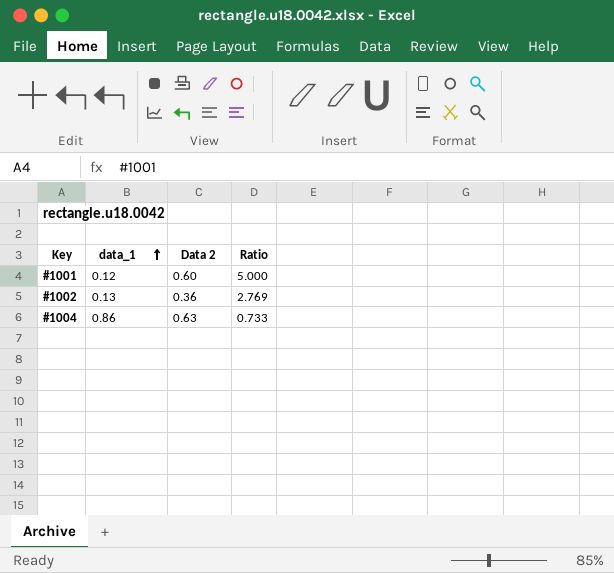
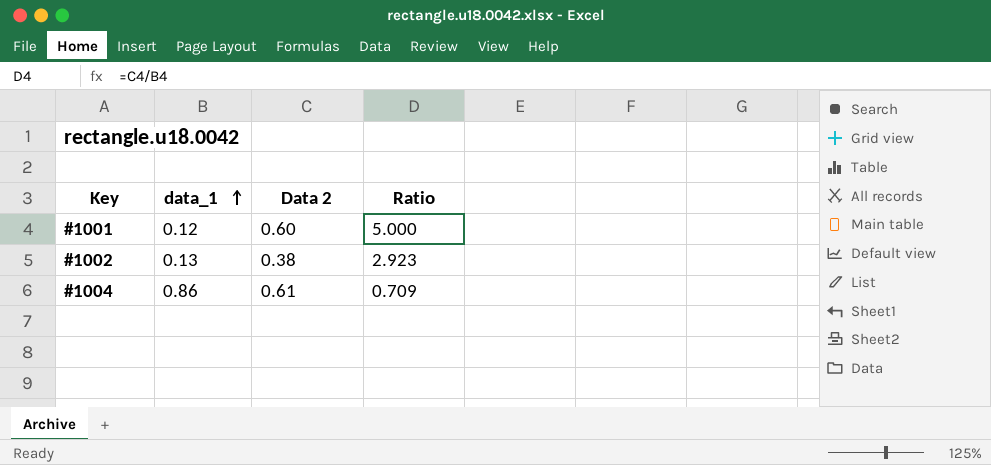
#1002 | Data 2: 0.36 -> 0.38
#1002 | Ratio: 2.769 -> 2.923
#1004 | Data 2: 0.63 -> 0.61
#1004 | Ratio: 0.733 -> 0.709

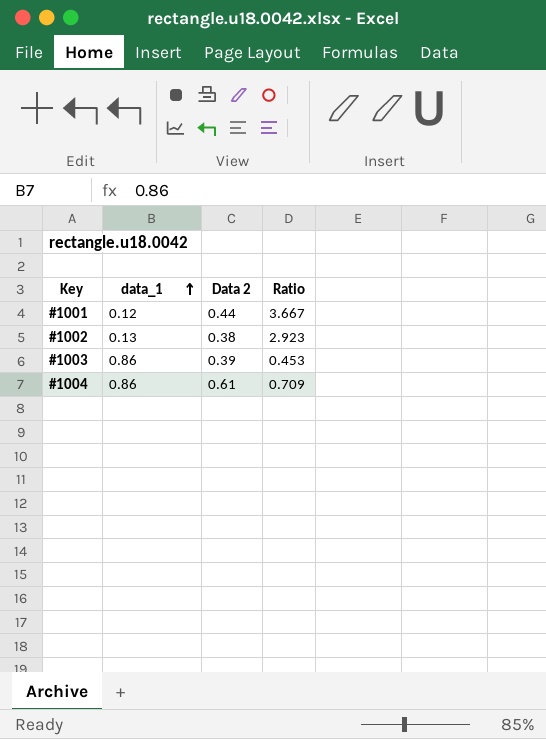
#1001 | Data 2: 0.60 -> 0.44
#1001 | Ratio: 5.000 -> 3.667
row #1003: none -> 0.86 | 0.39 | 0.453

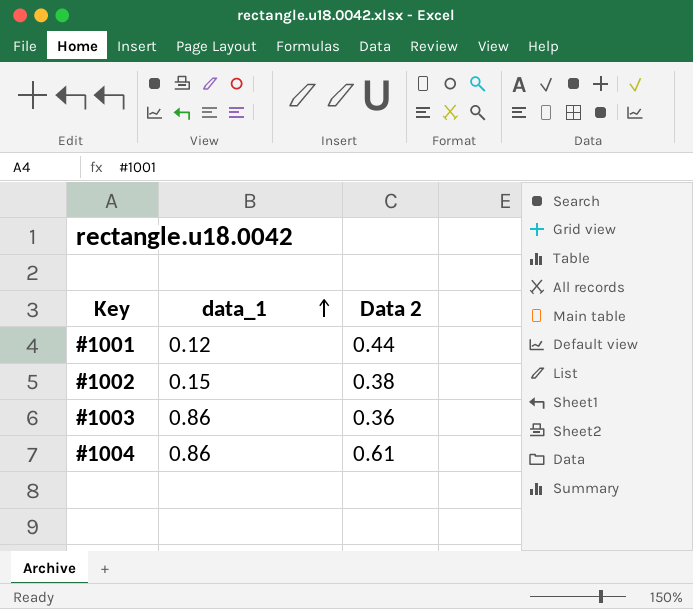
column Ratio | formula: [Data 2] / [data_1] -> none
#1002 | data_1: 0.13 -> 0.15
#1003 | Data 2: 0.39 -> 0.36

